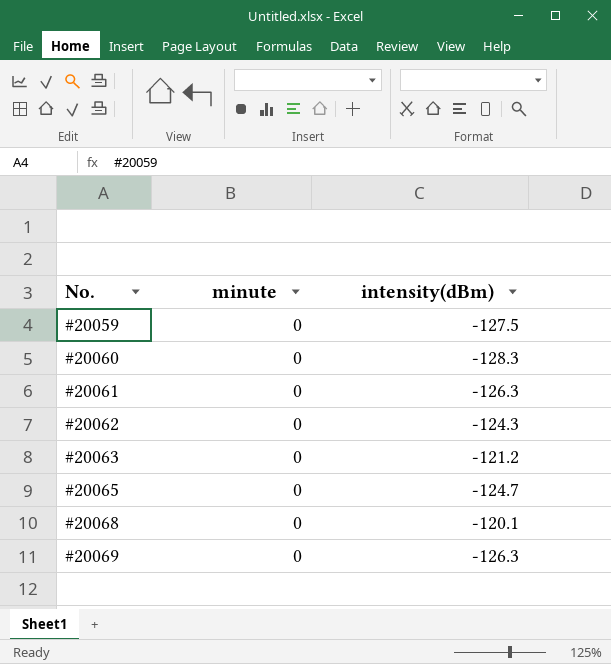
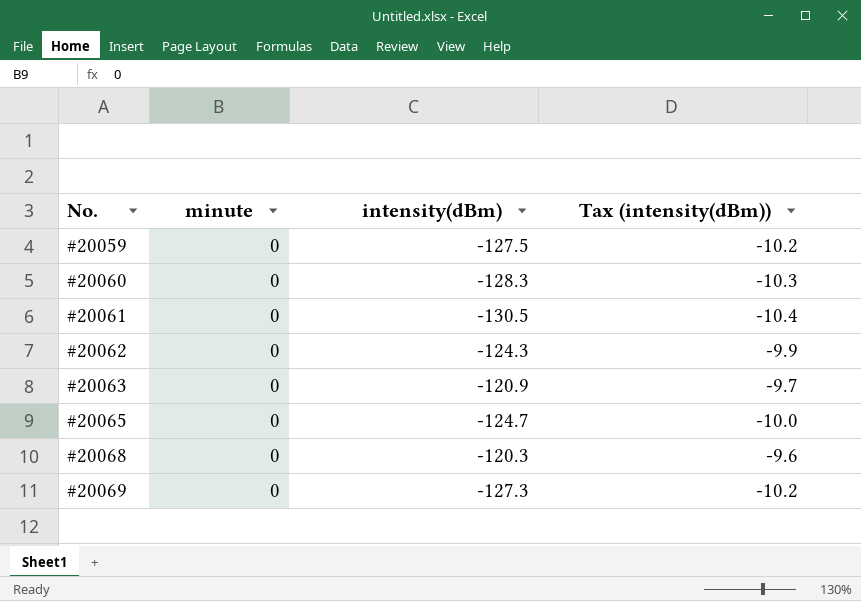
column Tax (intensity(dBm)) | formula: none -> [intensity(dBm)] * 0.08
#20061 | intensity(dBm): -126.3 -> -130.5
#20063 | intensity(dBm): -121.2 -> -120.9
#20068 | intensity(dBm): -120.1 -> -120.3
#20069 | intensity(dBm): -126.3 -> -127.3

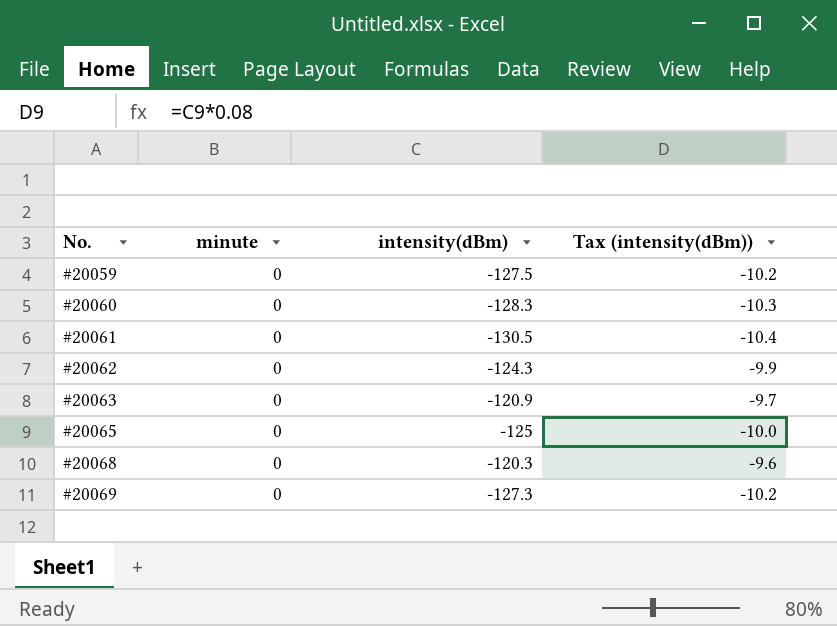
#20065 | intensity(dBm): -124.7 -> -125

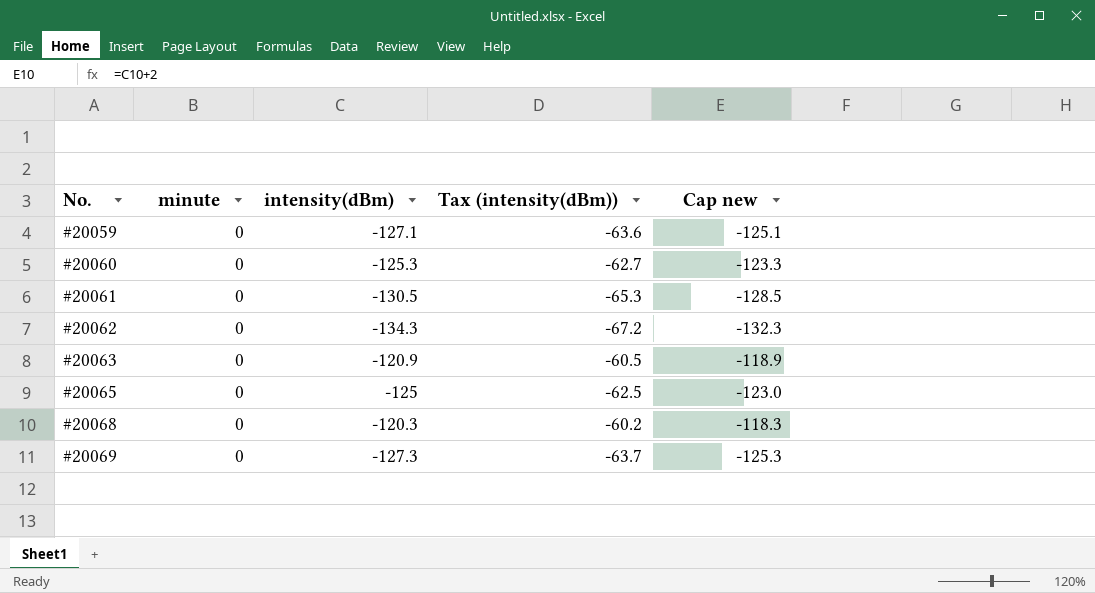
column Tax (intensity(dBm)) | formula: [intensity(dBm)] * 0.08 -> [intensity(dBm)] * 0.5
column Cap new | formula: none -> [intensity(dBm)] + 2
#20059 | intensity(dBm): -127.5 -> -127.1
#20060 | intensity(dBm): -128.3 -> -125.3
#20062 | intensity(dBm): -124.3 -> -134.3

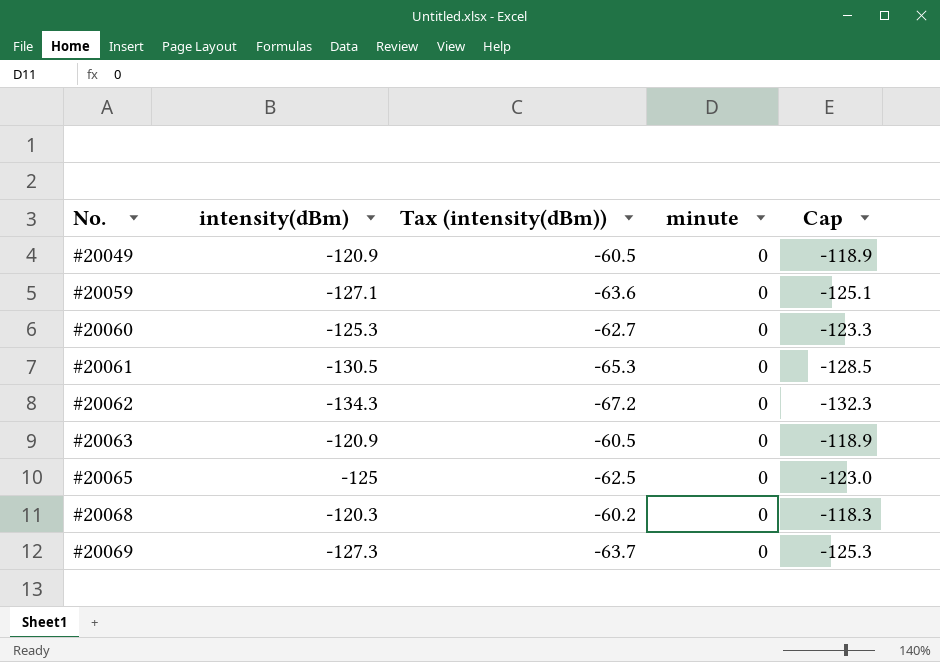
column minute | position: 2 -> 4
column name: Cap new -> Cap
row #20049: none -> -120.9 | -60.5 | 0 | -118.9

